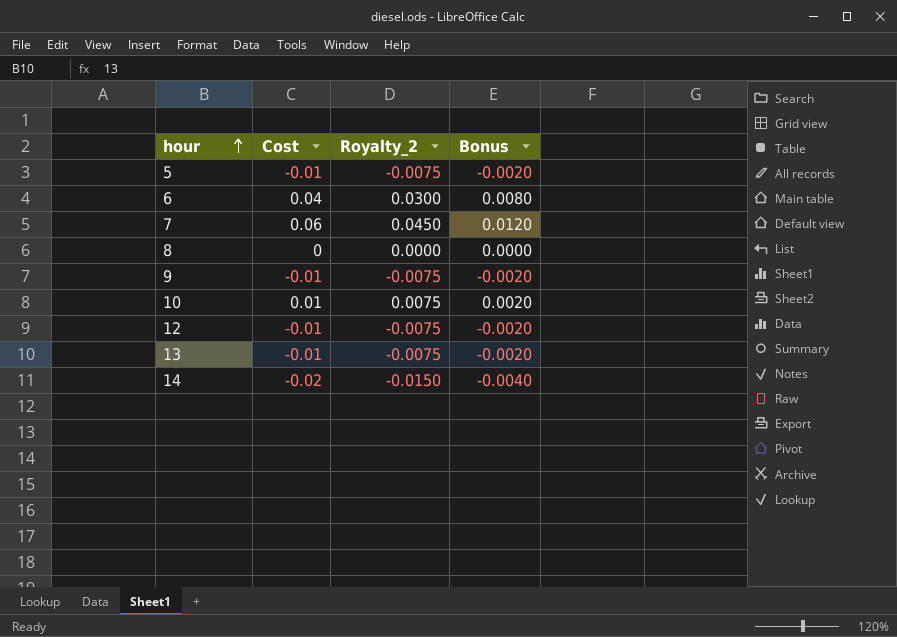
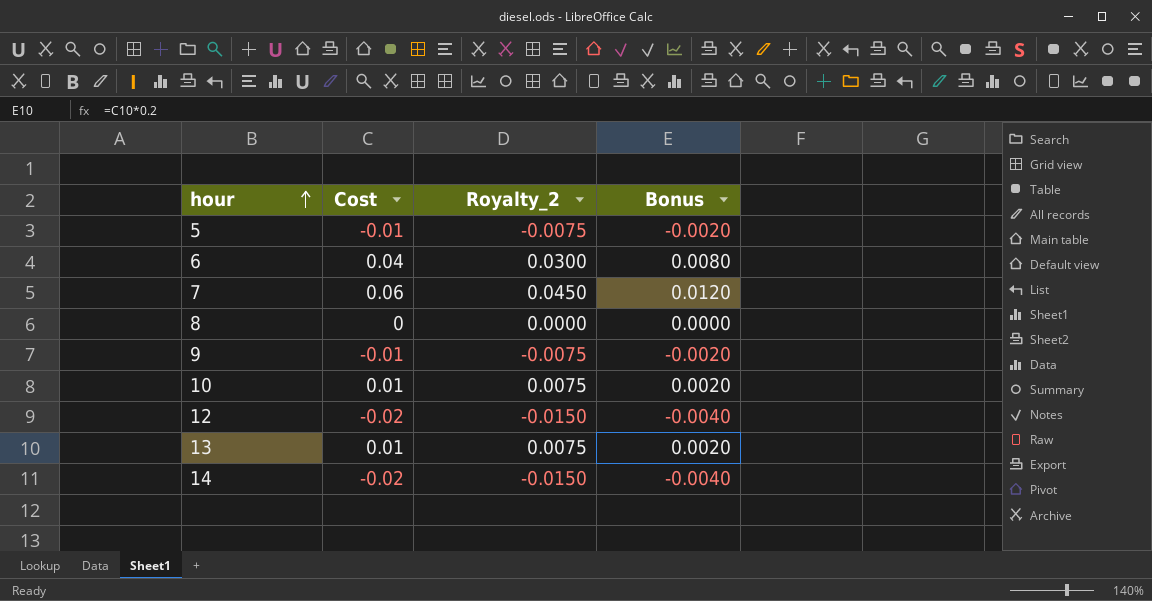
12 | Cost: -0.01 -> -0.02
12 | Royalty_2: -0.0075 -> -0.0150
12 | Bonus: -0.0020 -> -0.0040
13 | Cost: -0.01 -> 0.01
13 | Royalty_2: -0.0075 -> 0.0075
13 | Bonus: -0.0020 -> 0.0020

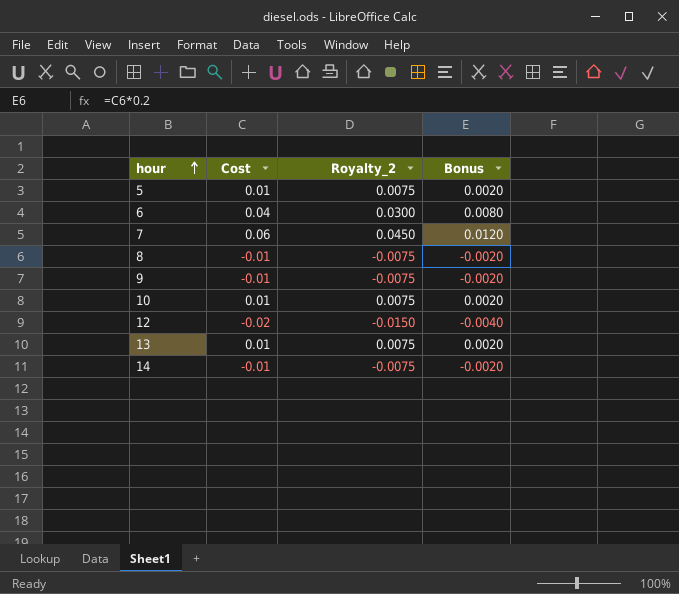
5 | Cost: -0.01 -> 0.01
5 | Royalty_2: -0.0075 -> 0.0075
5 | Bonus: -0.0020 -> 0.0020
8 | Cost: 0 -> -0.01
8 | Royalty_2: 0.0000 -> -0.0075
8 | Bonus: 0.0000 -> -0.0020
14 | Cost: -0.02 -> -0.01
14 | Royalty_2: -0.0150 -> -0.0075
14 | Bonus: -0.0040 -> -0.0020

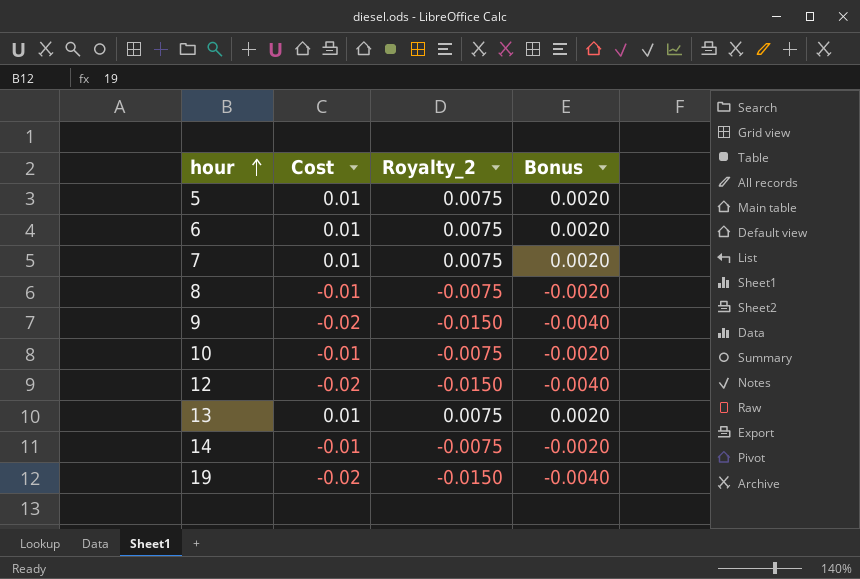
6 | Cost: 0.04 -> 0.01
6 | Royalty_2: 0.0300 -> 0.0075
6 | Bonus: 0.0080 -> 0.0020
7 | Cost: 0.06 -> 0.01
7 | Royalty_2: 0.0450 -> 0.0075
7 | Bonus: 0.0120 -> 0.0020
9 | Cost: -0.01 -> -0.02
9 | Royalty_2: -0.0075 -> -0.0150
9 | Bonus: -0.0020 -> -0.0040
10 | Cost: 0.01 -> -0.01
10 | Royalty_2: 0.0075 -> -0.0075
10 | Bonus: 0.0020 -> -0.0020
row 19: none -> -0.02 | -0.0150 | -0.0040

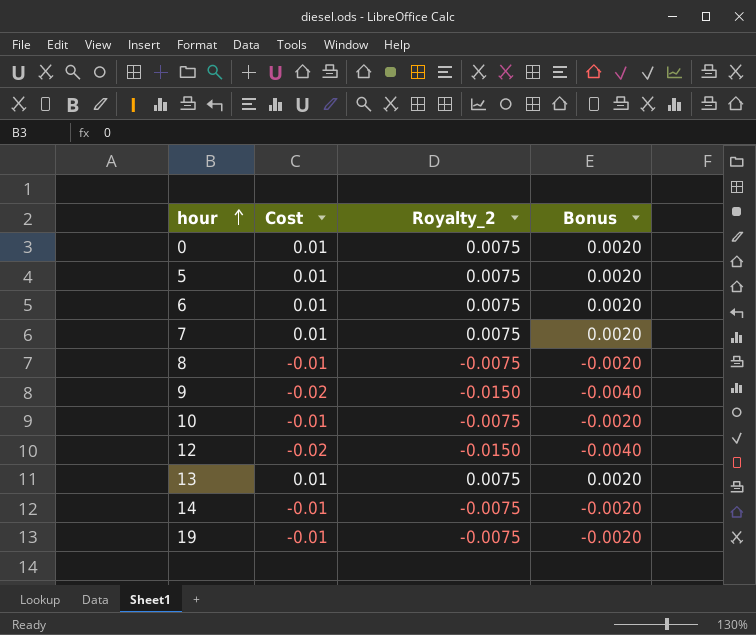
row 0: none -> 0.01 | 0.0075 | 0.0020
19 | Cost: -0.02 -> -0.01
19 | Royalty_2: -0.0150 -> -0.0075
19 | Bonus: -0.0040 -> -0.0020

